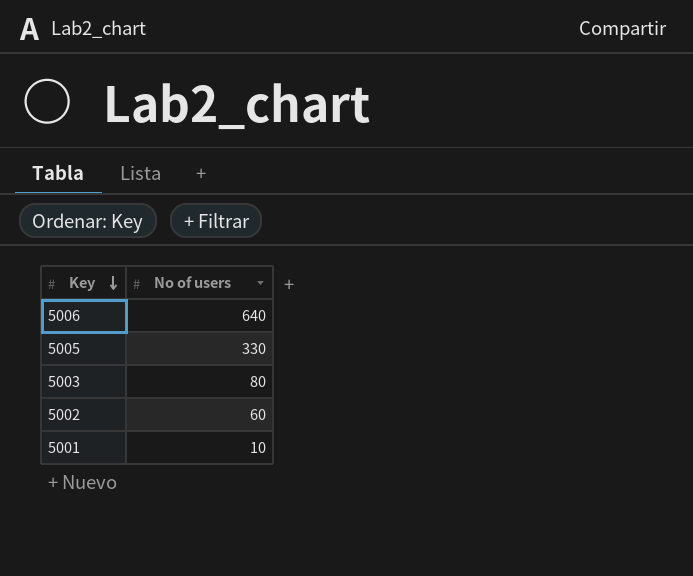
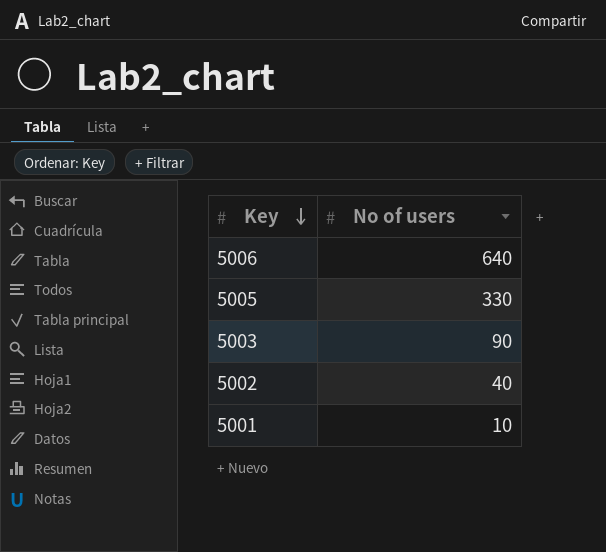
5003 | No of users: 80 -> 90
5002 | No of users: 60 -> 40

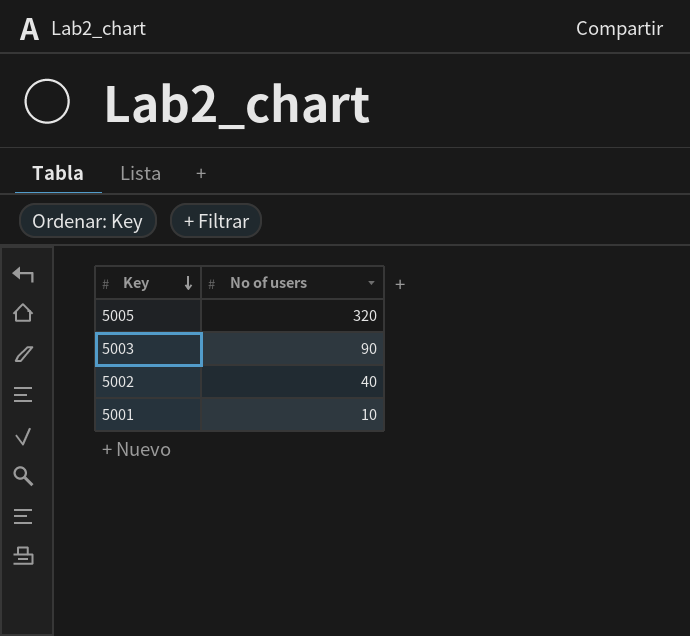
row 5006: 640 -> none
5005 | No of users: 330 -> 320

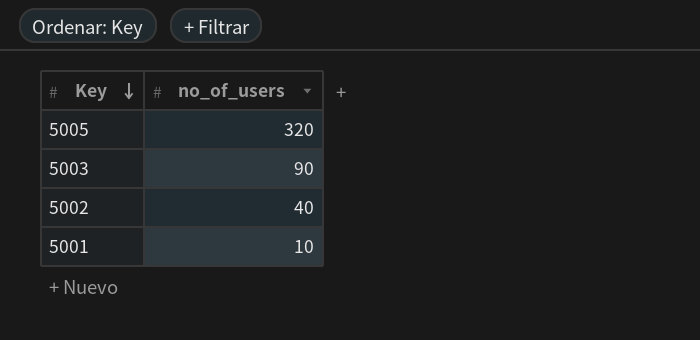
column name: No of users -> no_of_users

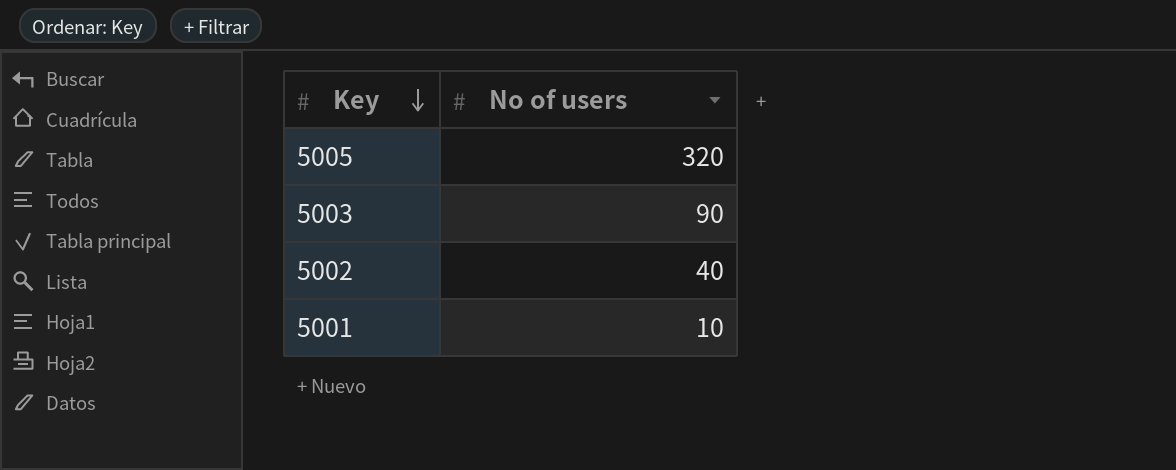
column name: no_of_users -> No of users

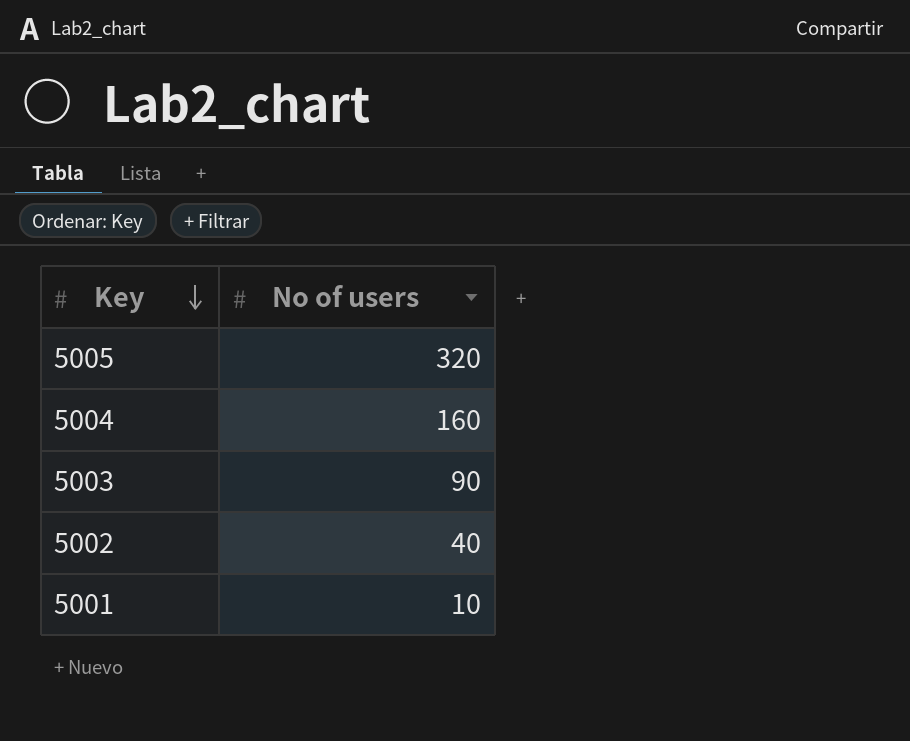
row 5004: none -> 160

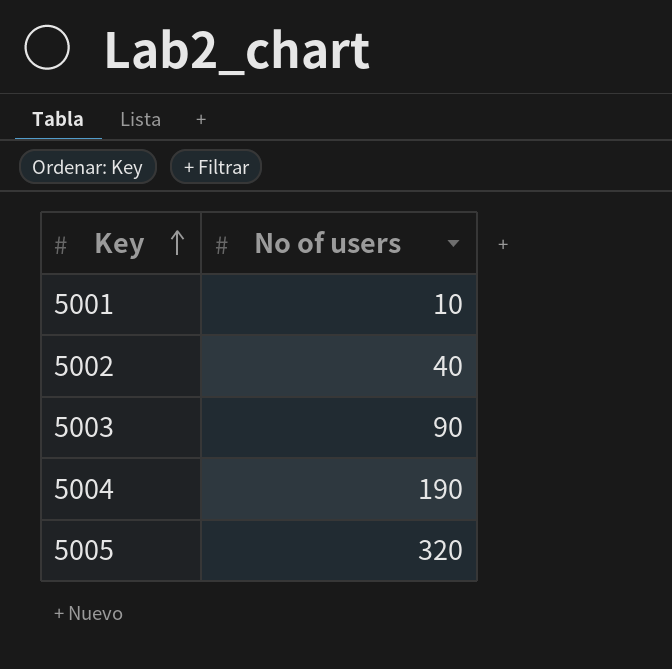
row order: Key descending -> Key ascending
5004 | No of users: 160 -> 190

